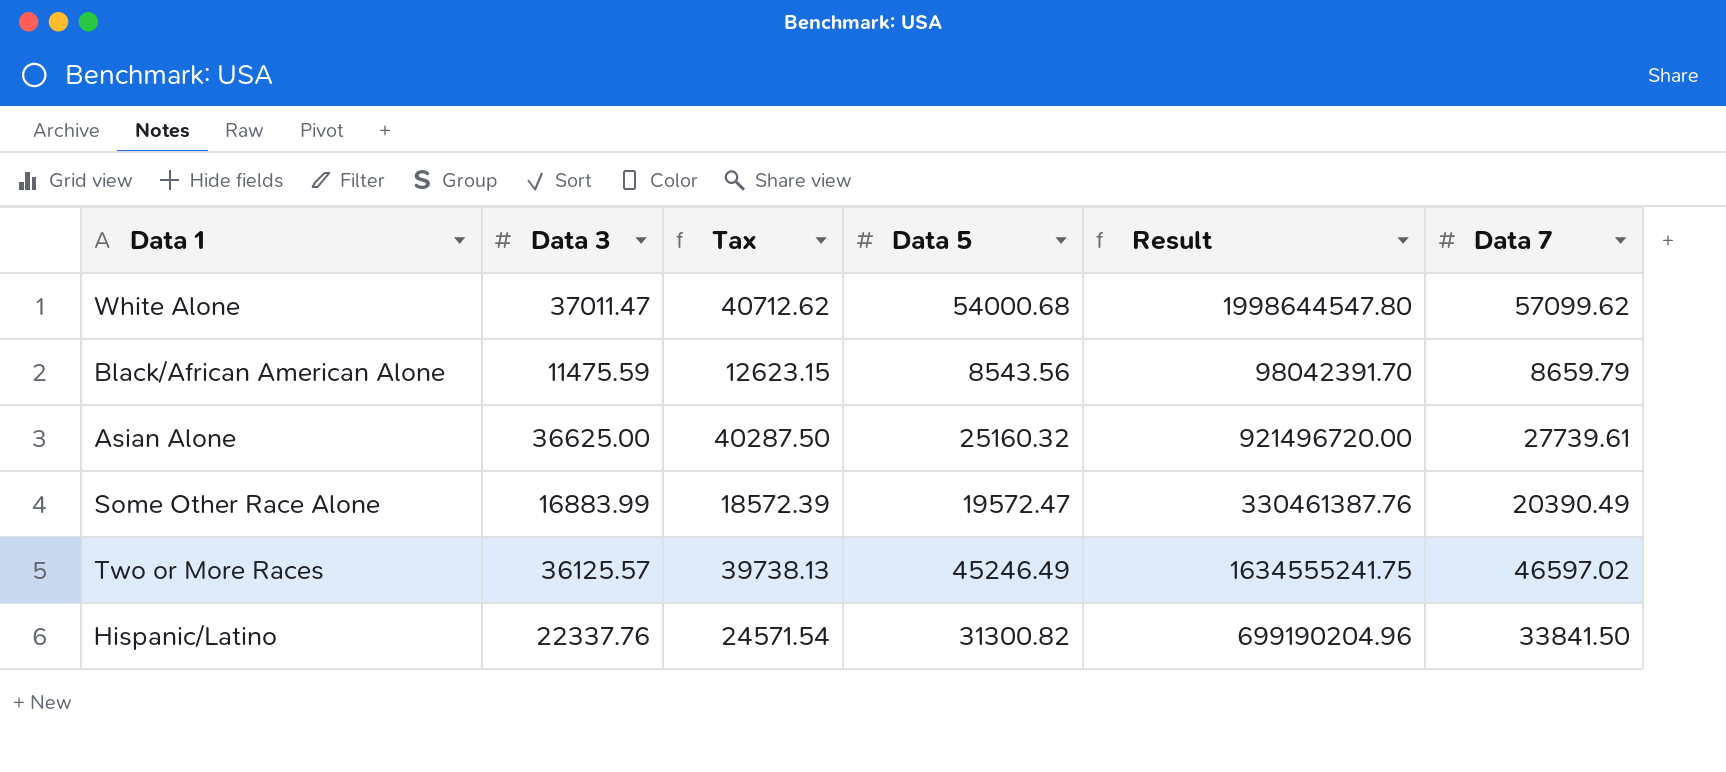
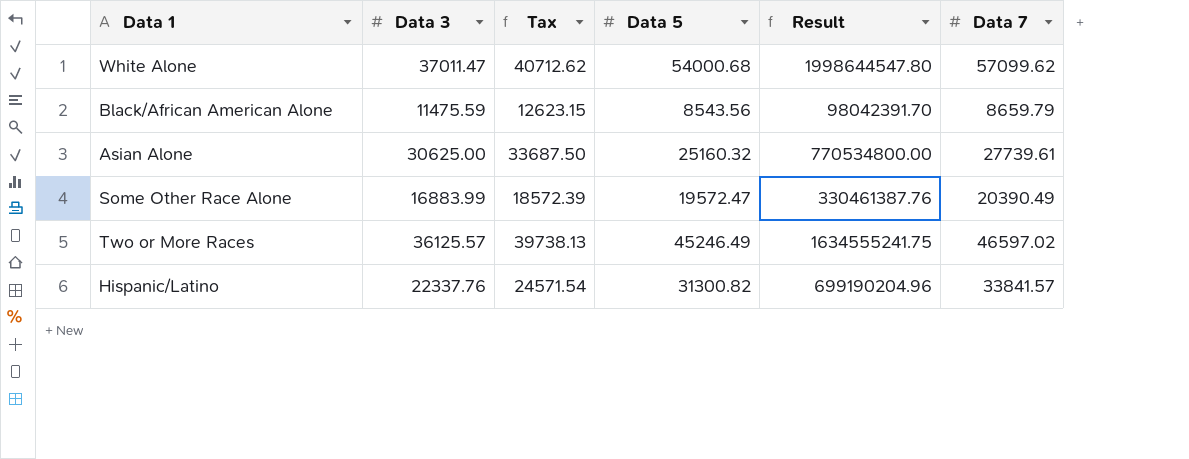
Asian Alone | Data 3: 36625.00 -> 30625.00
Asian Alone | Tax: 40287.50 -> 33687.50
Asian Alone | Result: 921496720.00 -> 770534800.00
Hispanic/Latino | Data 7: 33841.50 -> 33841.57

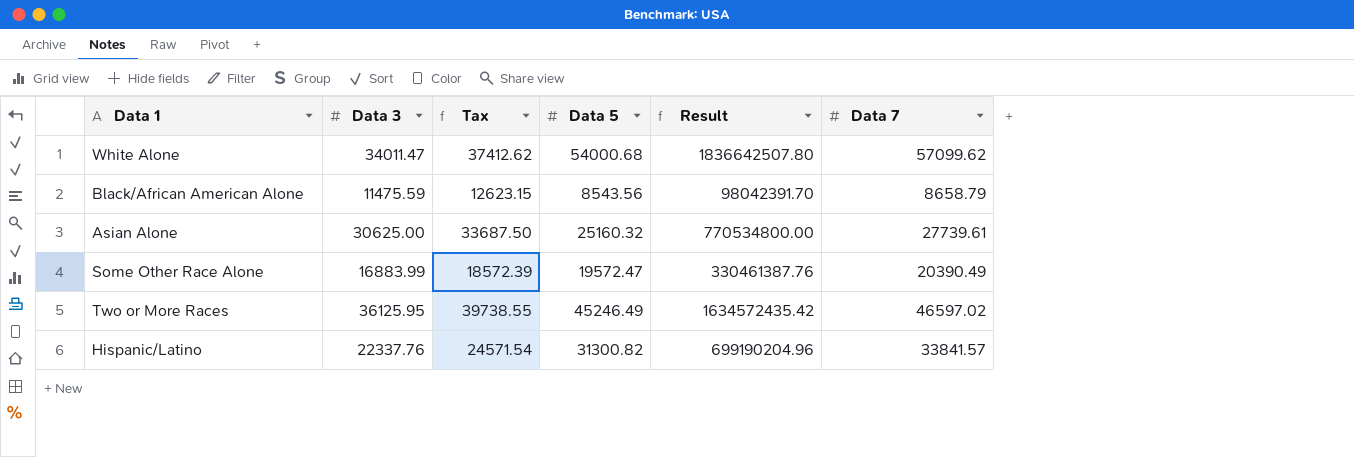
White Alone | Data 3: 37011.47 -> 34011.47
White Alone | Tax: 40712.62 -> 37412.62
White Alone | Result: 1998644547.80 -> 1836642507.80
Black/African American Alone | Data 7: 8659.79 -> 8658.79
Two or More Races | Data 3: 36125.57 -> 36125.95
Two or More Races | Tax: 39738.13 -> 39738.55
Two or More Races | Result: 1634555241.75 -> 1634572435.42

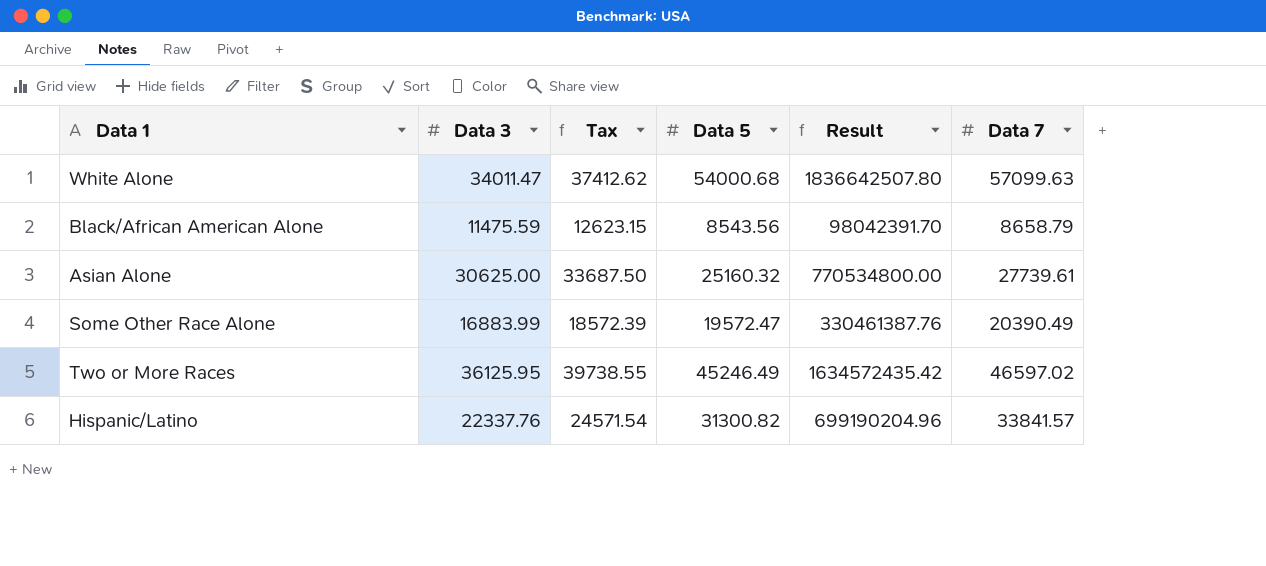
White Alone | Data 7: 57099.62 -> 57099.63

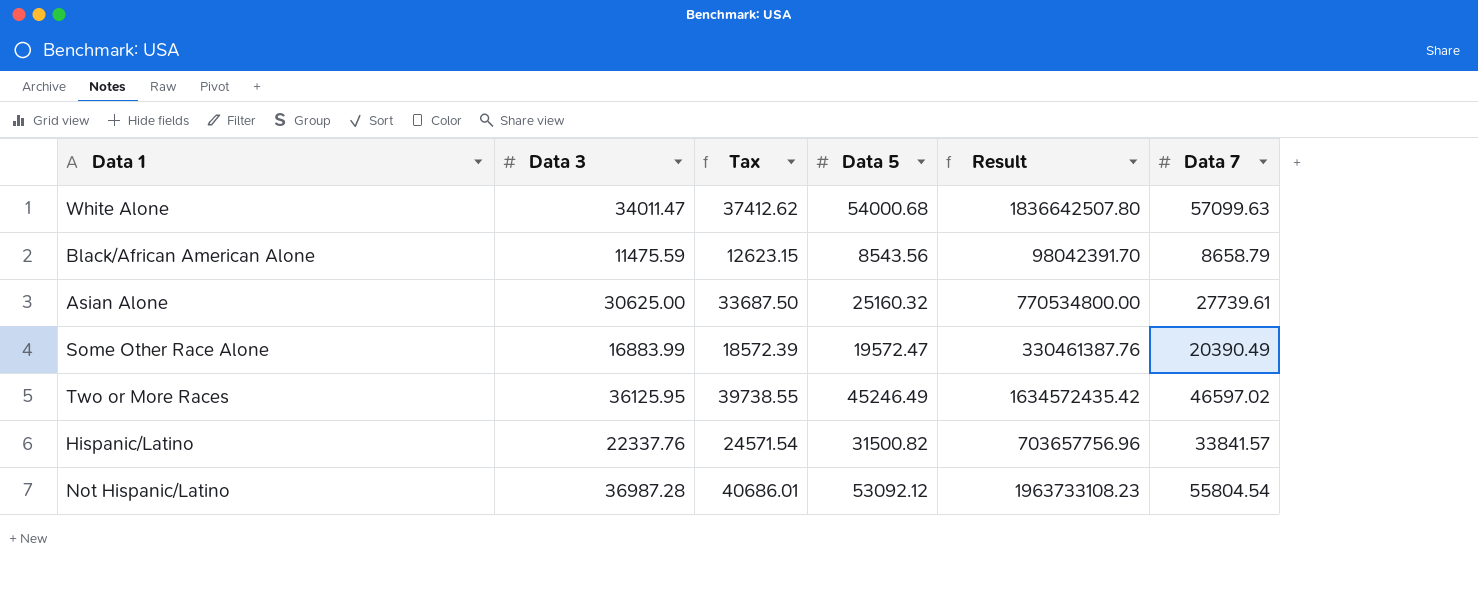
Hispanic/Latino | Data 5: 31300.82 -> 31500.82
Hispanic/Latino | Result: 699190204.96 -> 703657756.96
row Not Hispanic/Latino: none -> 36987.28 | 40686.01 | 53092.12 | 1963733108.23 | 55804.54

